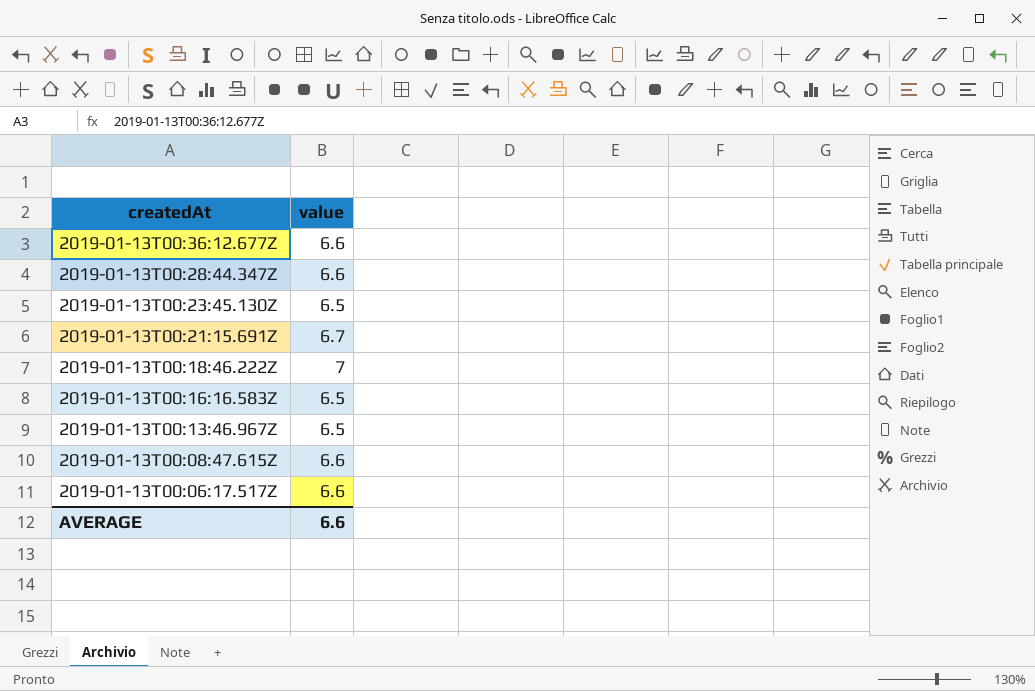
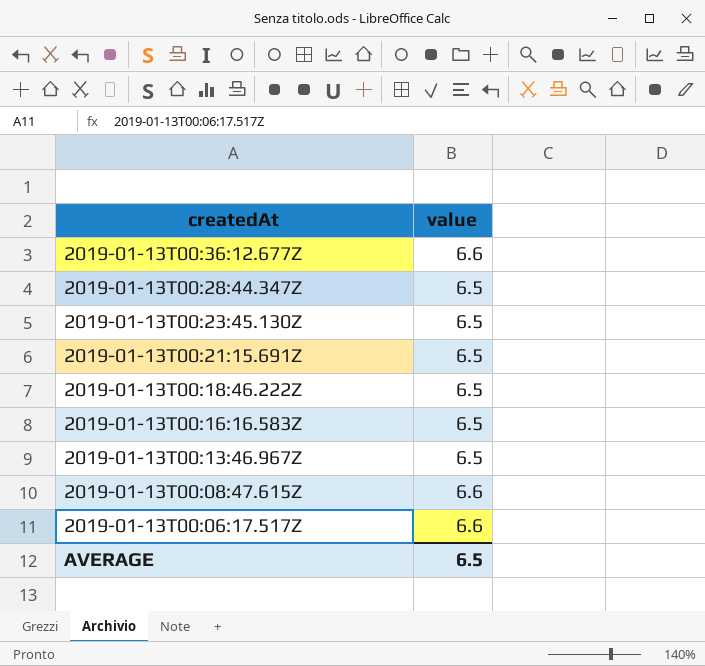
2019-01-13T00:28:44.347Z | value: 6.6 -> 6.5
2019-01-13T00:21:15.691Z | value: 6.7 -> 6.5
2019-01-13T00:18:46.222Z | value: 7 -> 6.5
AVERAGE | value: 6.6 -> 6.5

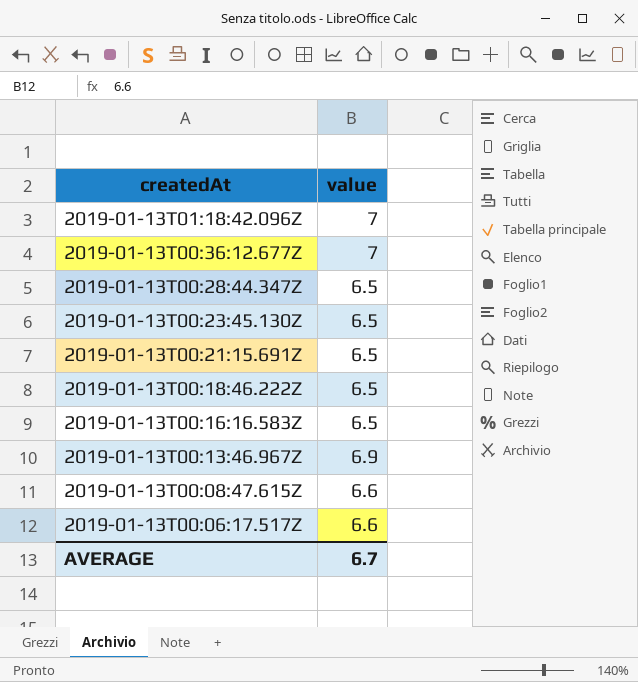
row 2019-01-13T01:18:42.096Z: none -> 7
2019-01-13T00:36:12.677Z | value: 6.6 -> 7
2019-01-13T00:13:46.967Z | value: 6.5 -> 6.9
AVERAGE | value: 6.5 -> 6.7

